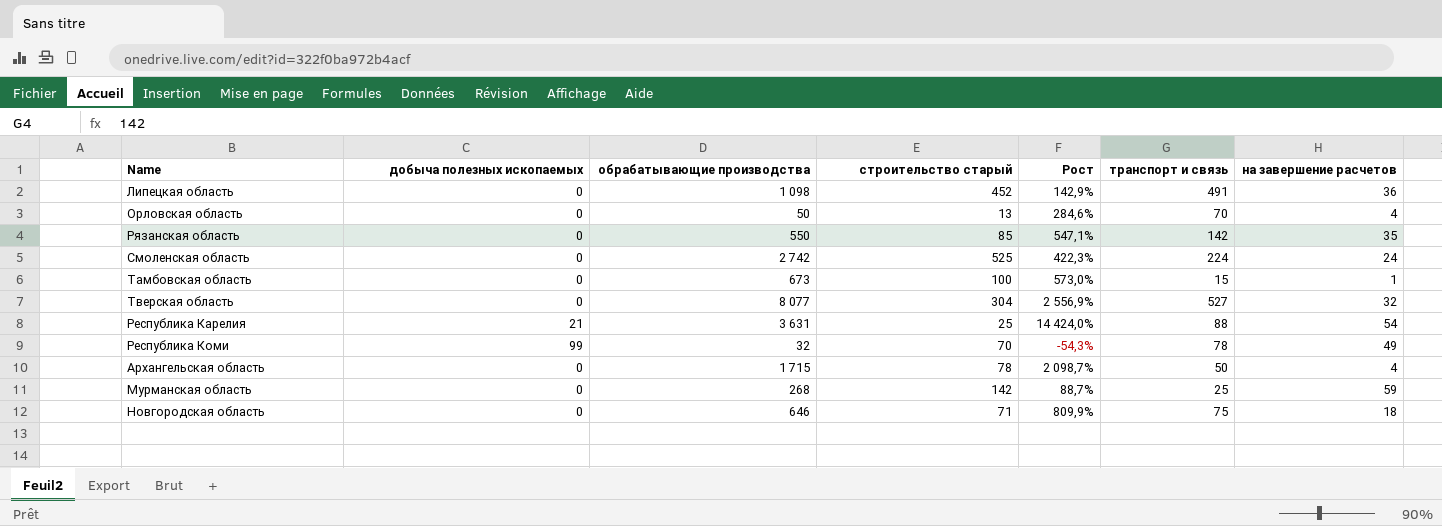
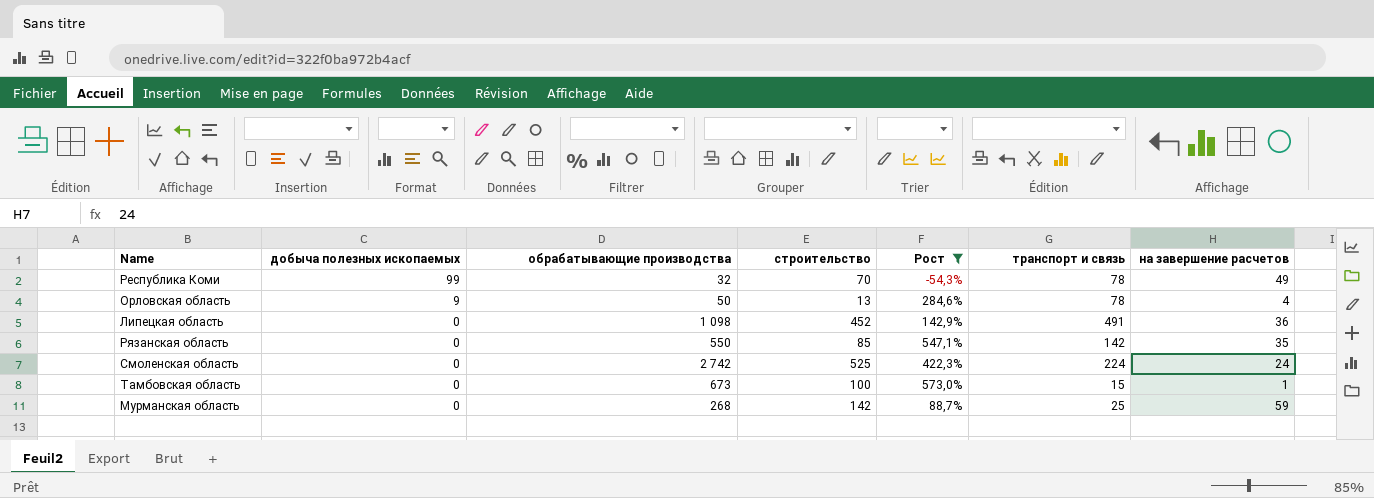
filter: none -> Рост <= 573,0%
row order: none -> добыча полезных ископаемых descending
column name: строительство старый -> строительство
Орловская область | добыча полезных ископаемых: 0 -> 9
Орловская область | транспорт и связь: 70 -> 78

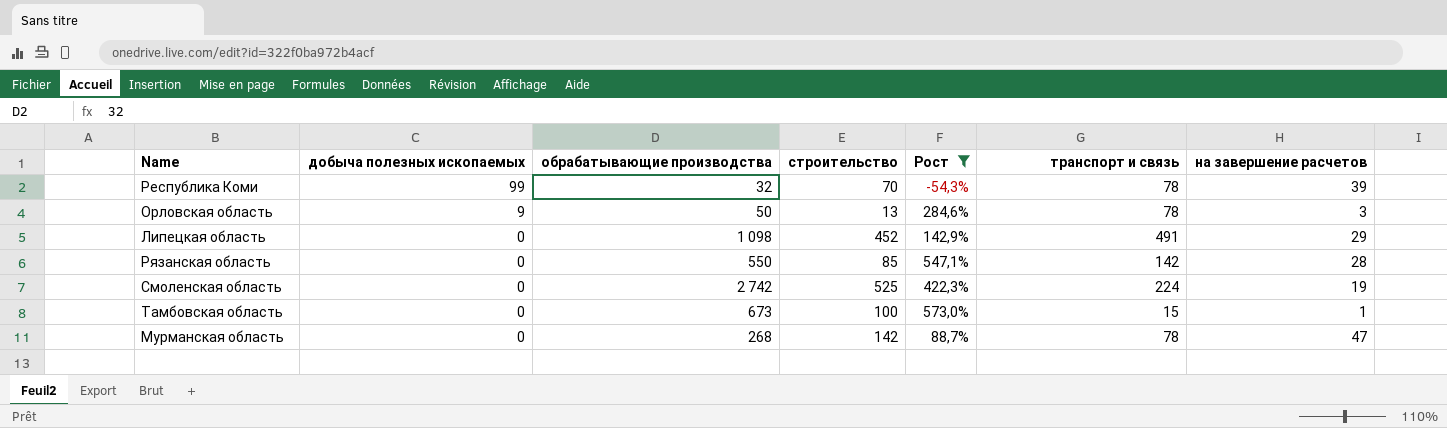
Республика Коми | на завершение расчетов: 49 -> 39
Орловская область | на завершение расчетов: 4 -> 3
Липецкая область | на завершение расчетов: 36 -> 29
Рязанская область | на завершение расчетов: 35 -> 28
Смоленская область | на завершение расчетов: 24 -> 19
Мурманская область | транспорт и связь: 25 -> 78
Мурманская область | на завершение расчетов: 59 -> 47

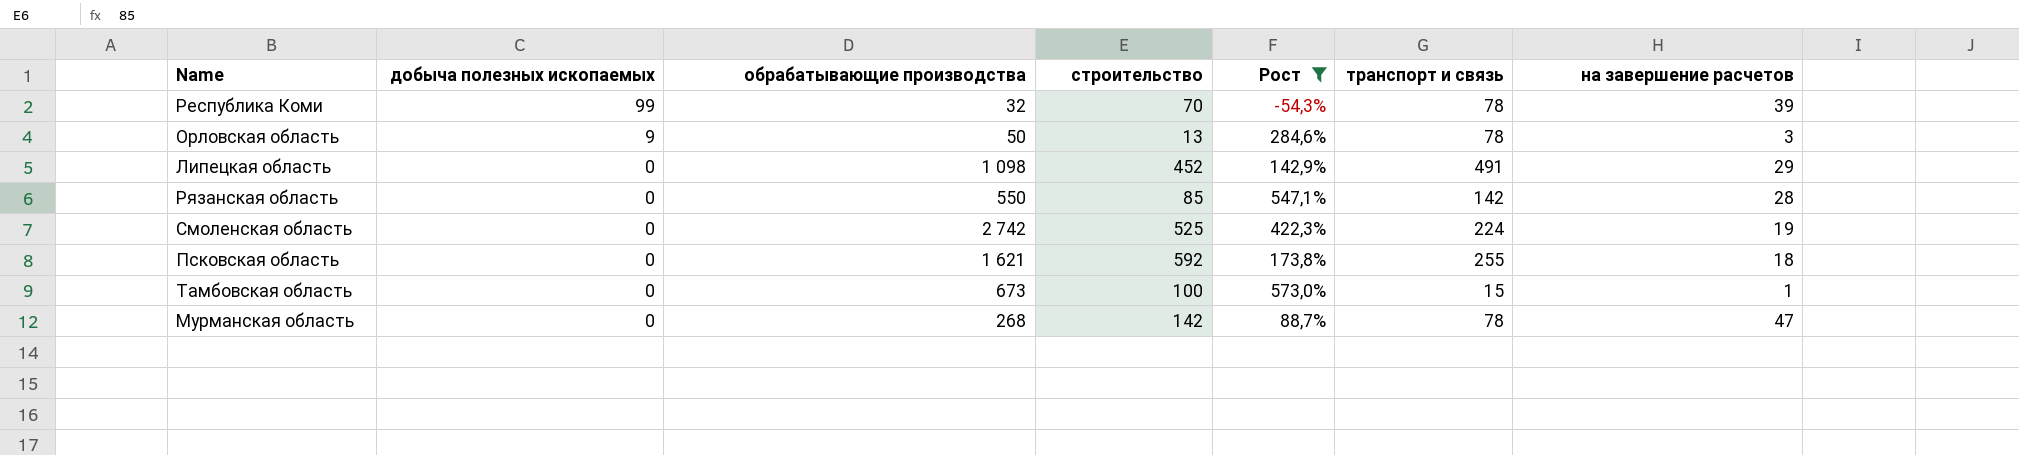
row Псковская область: none -> 0 | 1 621 | 592 | 173,8% | 255 | 18

